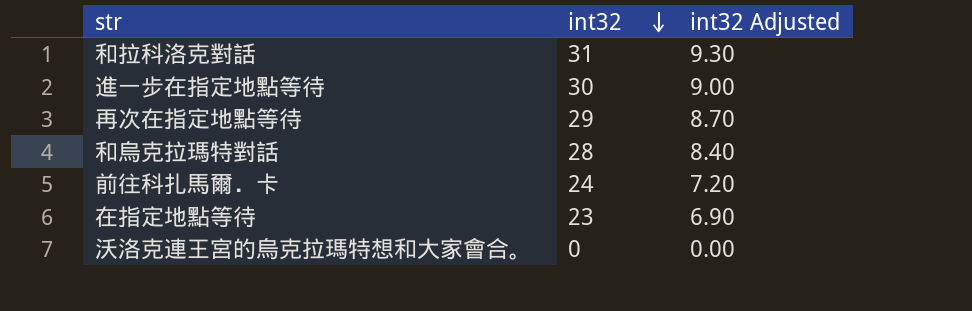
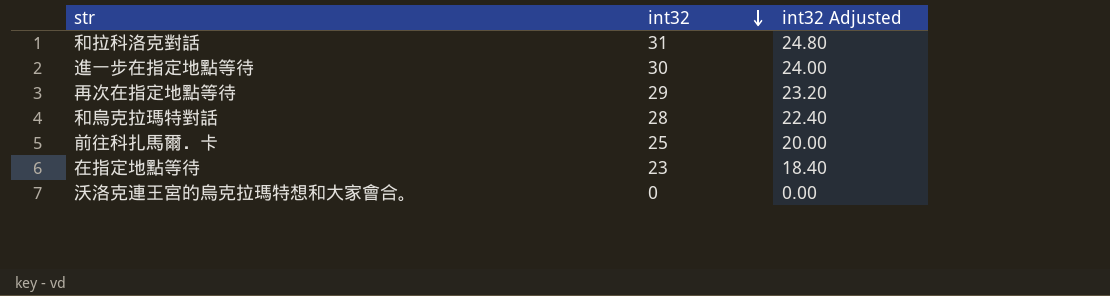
column int32 Adjusted | formula: [int32] * 0.3 -> [int32] * 0.8
前往科扎馬爾．卡 | int32: 24 -> 25

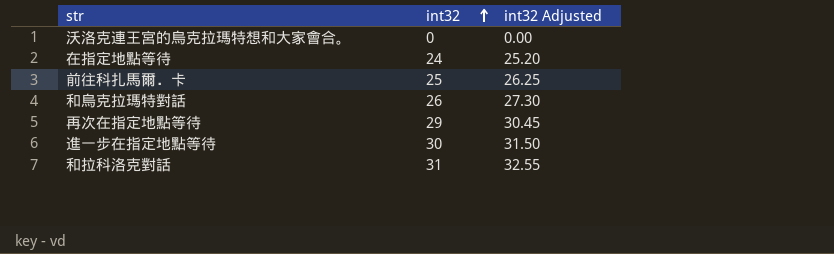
row order: int32 descending -> int32 ascending
column int32 Adjusted | formula: [int32] * 0.8 -> [int32] * 1.05
在指定地點等待 | int32: 23 -> 24
和烏克拉瑪特對話 | int32: 28 -> 26

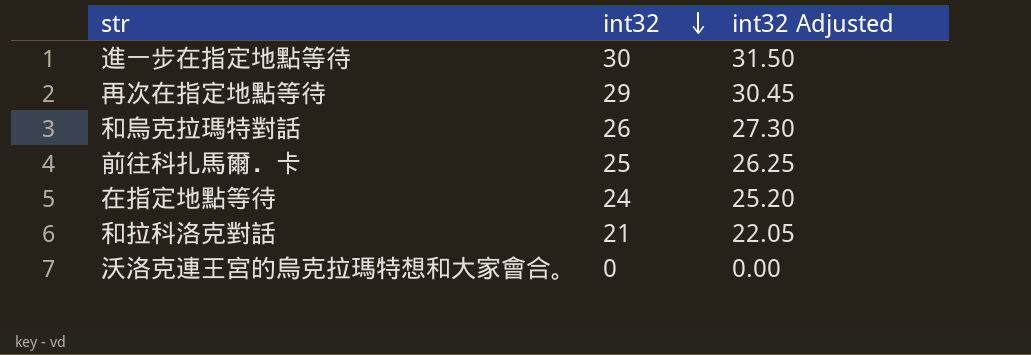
row order: int32 ascending -> int32 descending
和拉科洛克對話 | int32: 31 -> 21
和拉科洛克對話 | int32 Adjusted: 32.55 -> 22.05

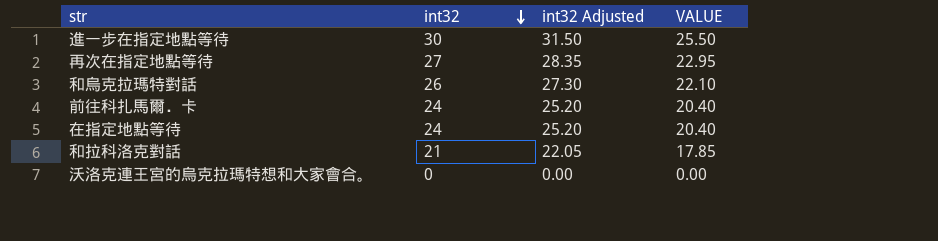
column VALUE | formula: none -> [int32] * 0.85
再次在指定地點等待 | int32: 29 -> 27
再次在指定地點等待 | int32 Adjusted: 30.45 -> 28.35
前往科扎馬爾．卡 | int32: 25 -> 24
前往科扎馬爾．卡 | int32 Adjusted: 26.25 -> 25.20

